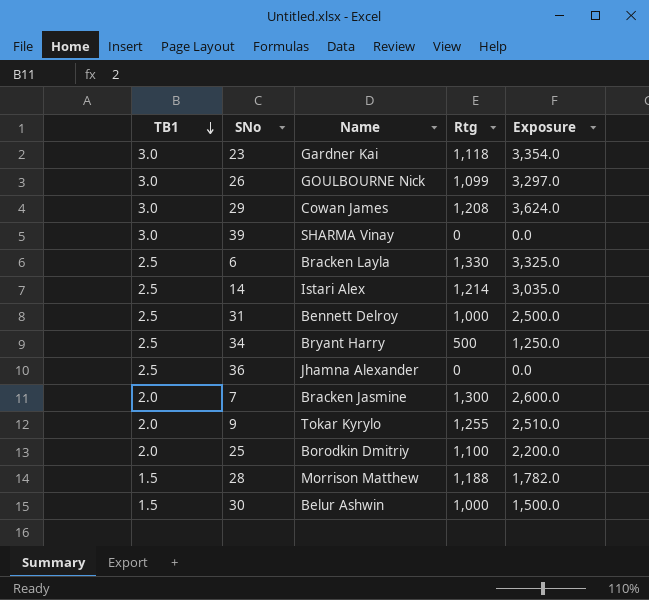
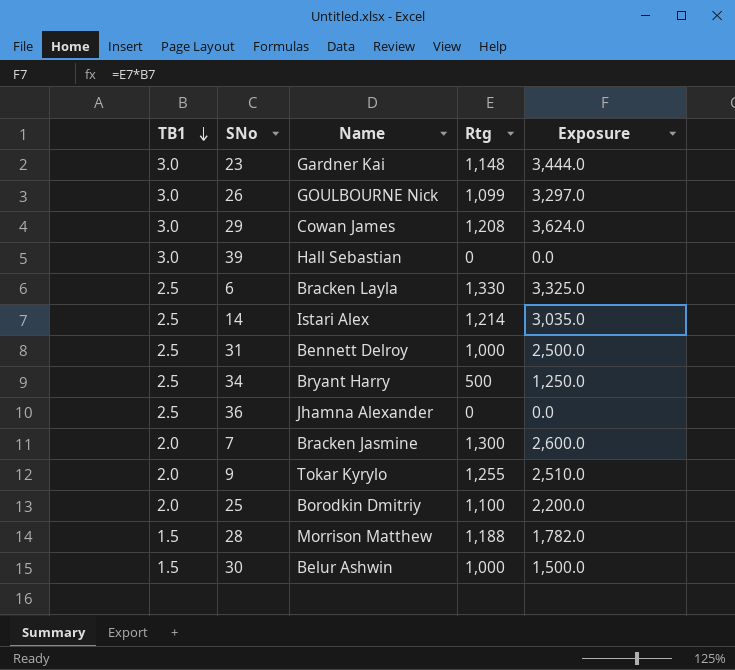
23 | Rtg: 1,118 -> 1,148
23 | Exposure: 3,354.0 -> 3,444.0
39 | Name: SHARMA Vinay -> Hall Sebastian

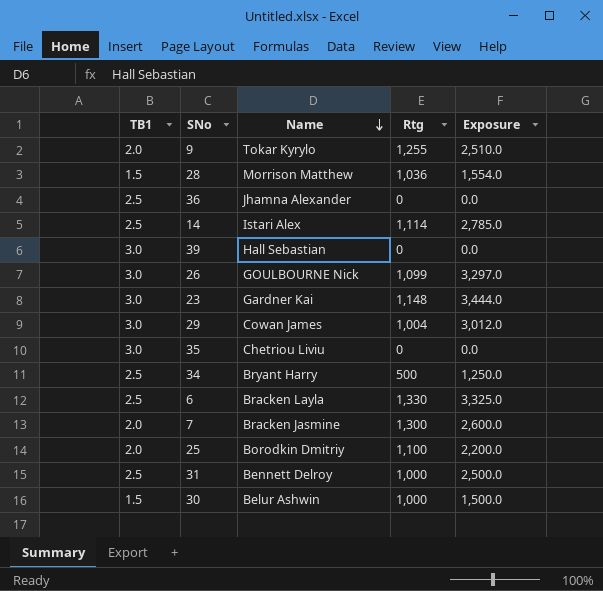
row order: TB1 descending -> Name descending
28 | Rtg: 1,188 -> 1,036
28 | Exposure: 1,782.0 -> 1,554.0
14 | Rtg: 1,214 -> 1,114
14 | Exposure: 3,035.0 -> 2,785.0
29 | Rtg: 1,208 -> 1,004
29 | Exposure: 3,624.0 -> 3,012.0
row 35: none -> 3.0 | Chetriou Liviu | 0 | 0.0

